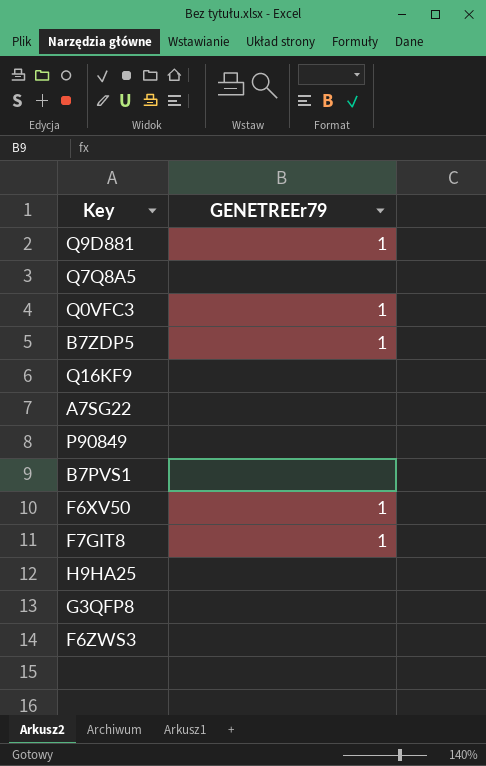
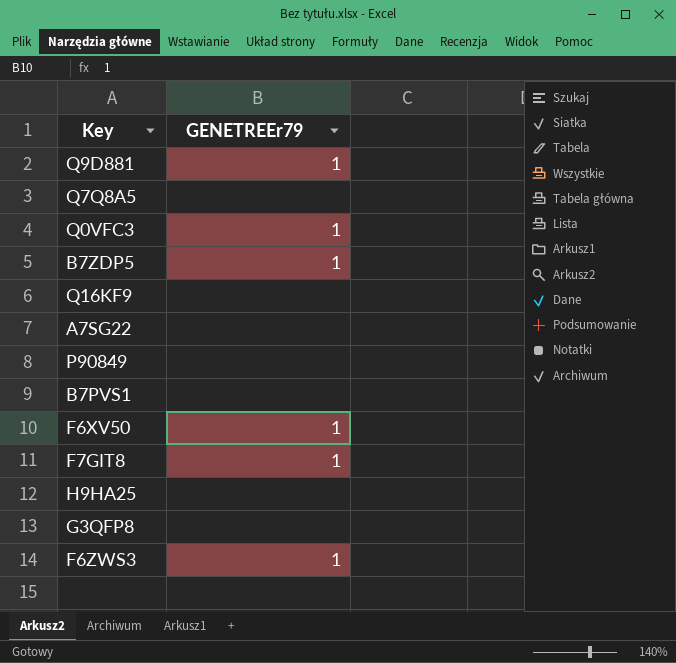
F6ZWS3 | GENETREEr79: none -> 1

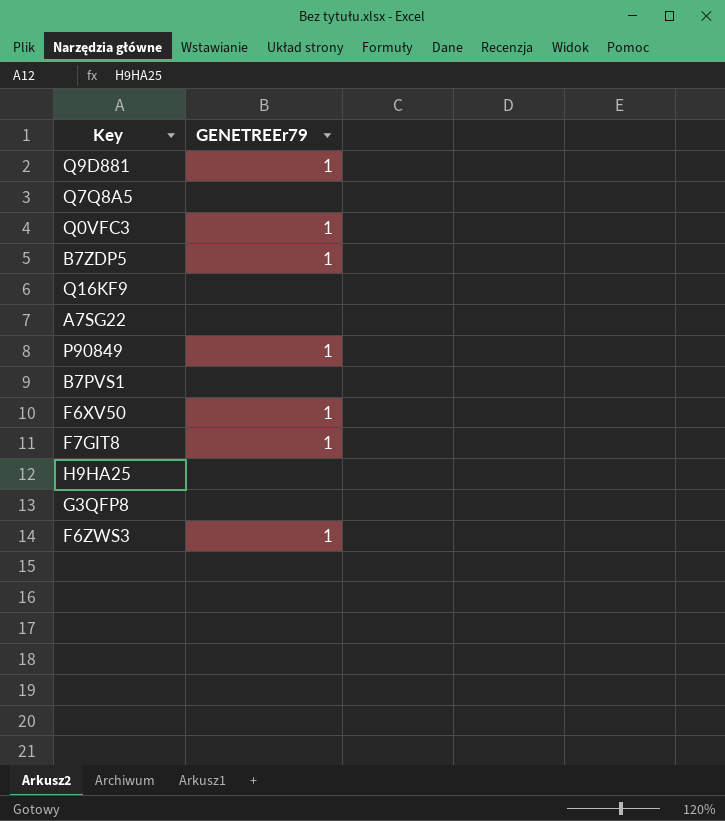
P90849 | GENETREEr79: none -> 1

